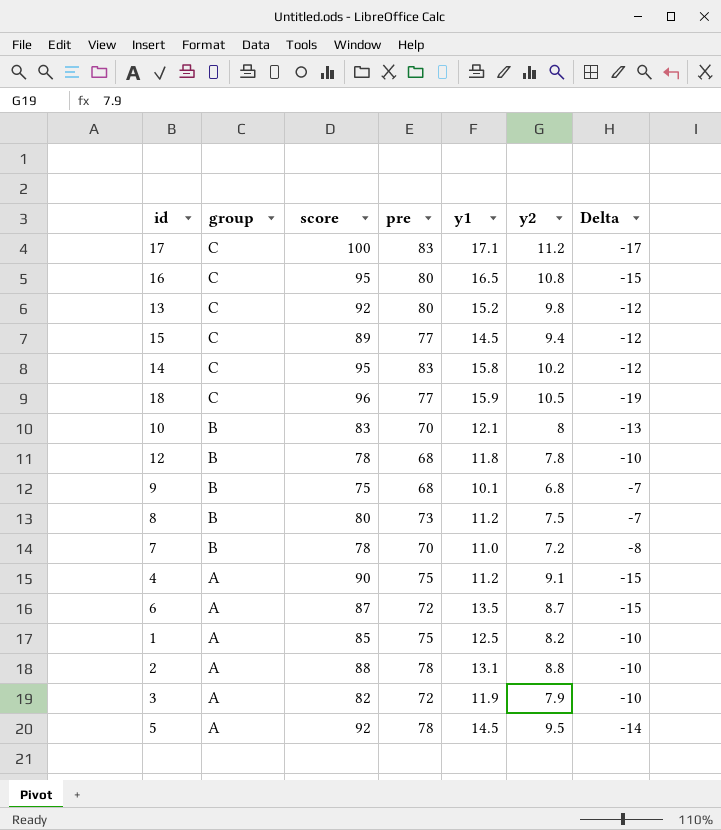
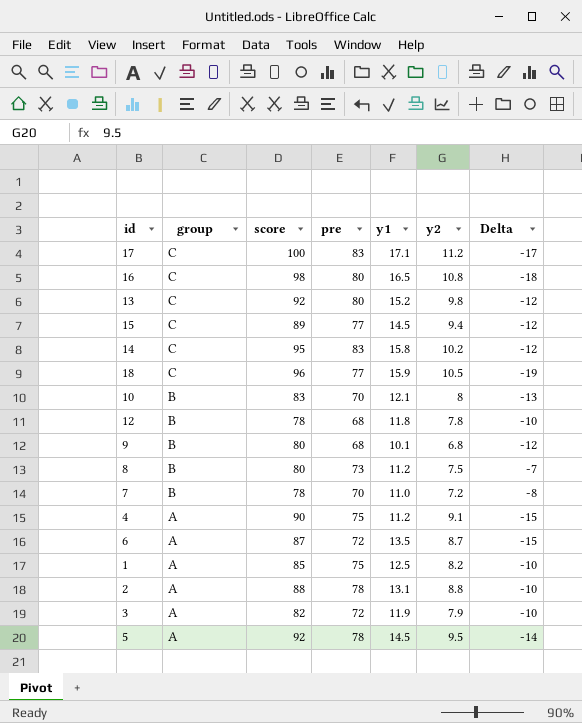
16 | score: 95 -> 98
16 | Delta: -15 -> -18
9 | score: 75 -> 80
9 | Delta: -7 -> -12

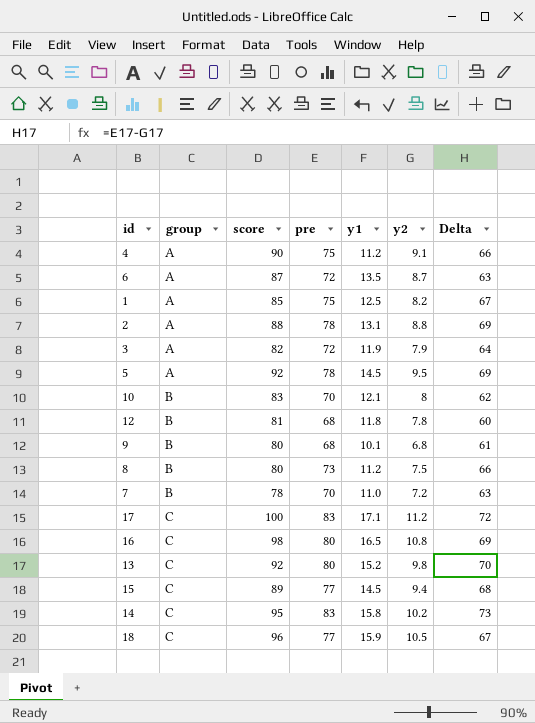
row order: group descending -> group ascending
column Delta | formula: [pre] - [score] -> [pre] - [y2]
12 | score: 78 -> 81

